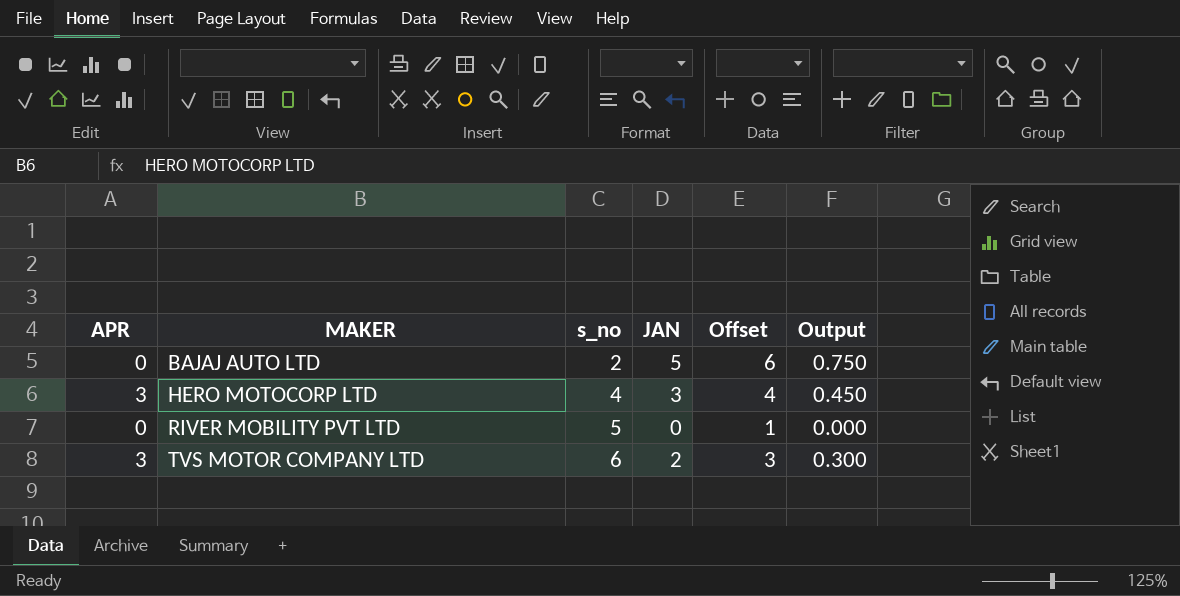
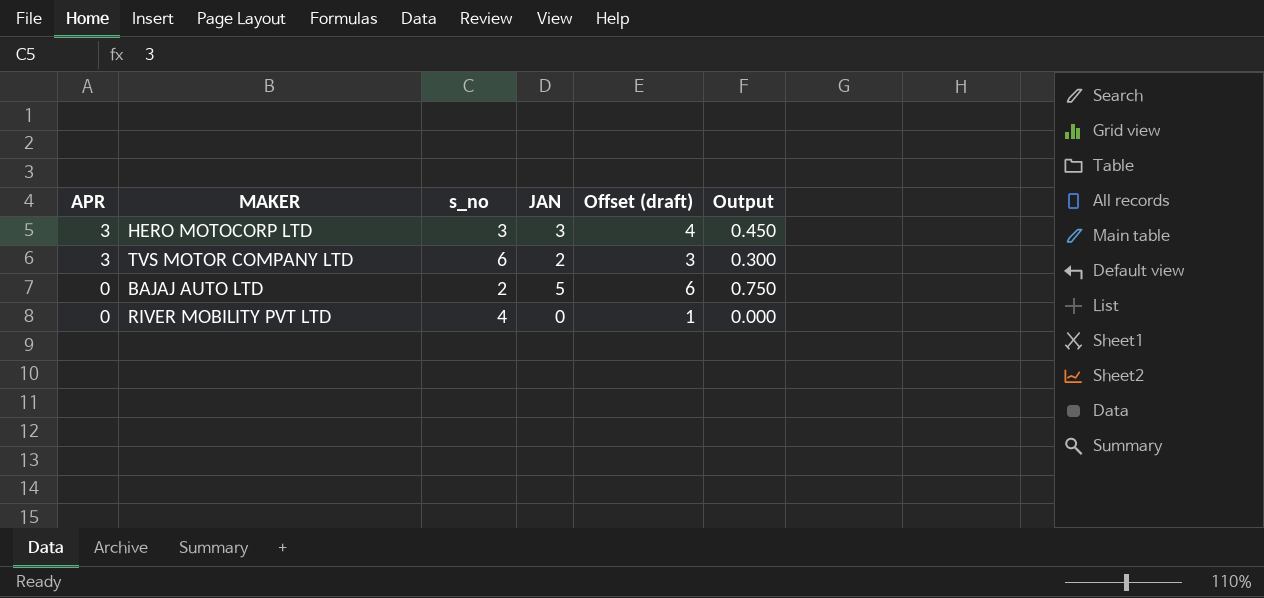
row order: MAKER ascending -> APR descending
column name: Offset -> Offset (draft)
HERO MOTOCORP LTD | s_no: 4 -> 3
RIVER MOBILITY PVT LTD | s_no: 5 -> 4

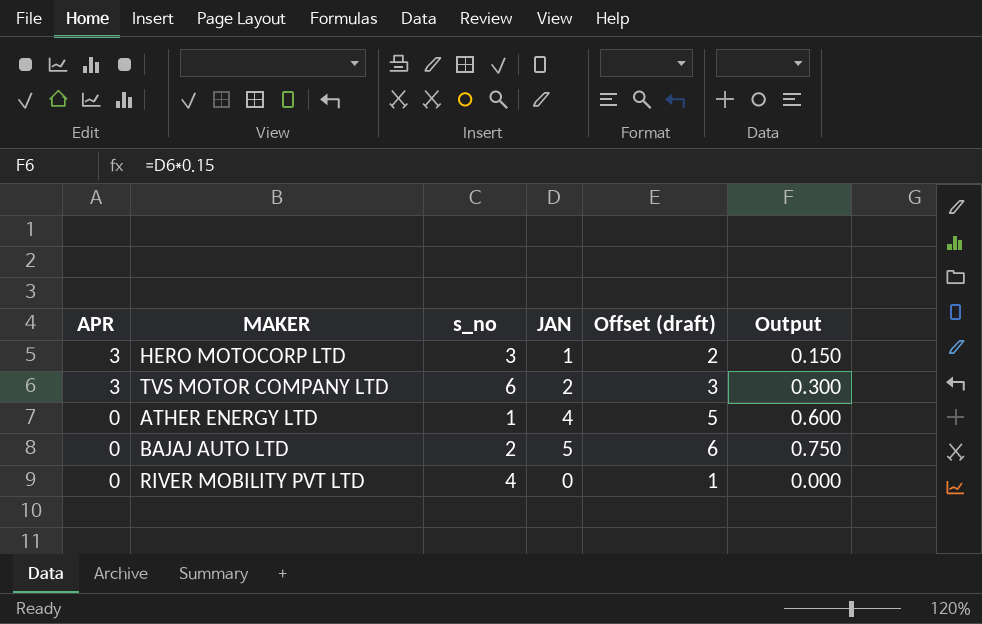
HERO MOTOCORP LTD | JAN: 3 -> 1
HERO MOTOCORP LTD | Offset (draft): 4 -> 2
HERO MOTOCORP LTD | Output: 0.450 -> 0.150
row ATHER ENERGY LTD: none -> 0 | 1 | 4 | 5 | 0.600

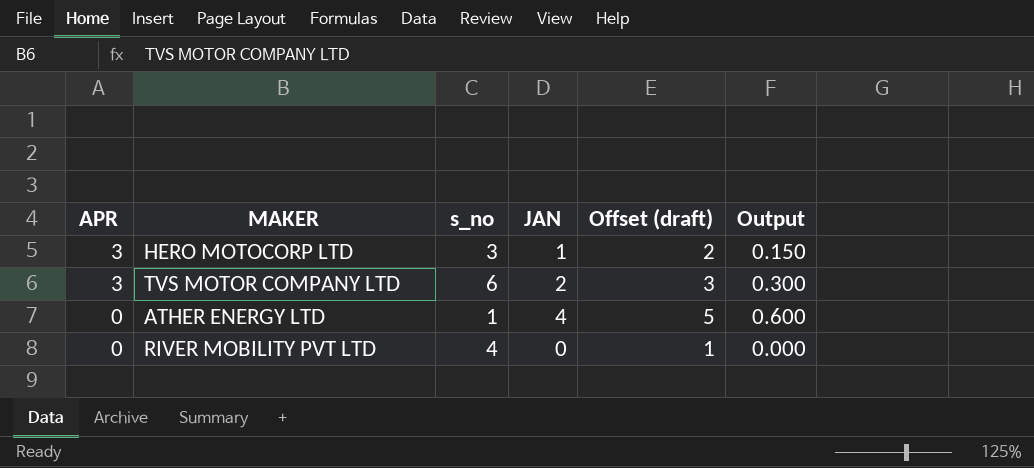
row BAJAJ AUTO LTD: 0 | 2 | 5 | 6 | 0.750 -> none

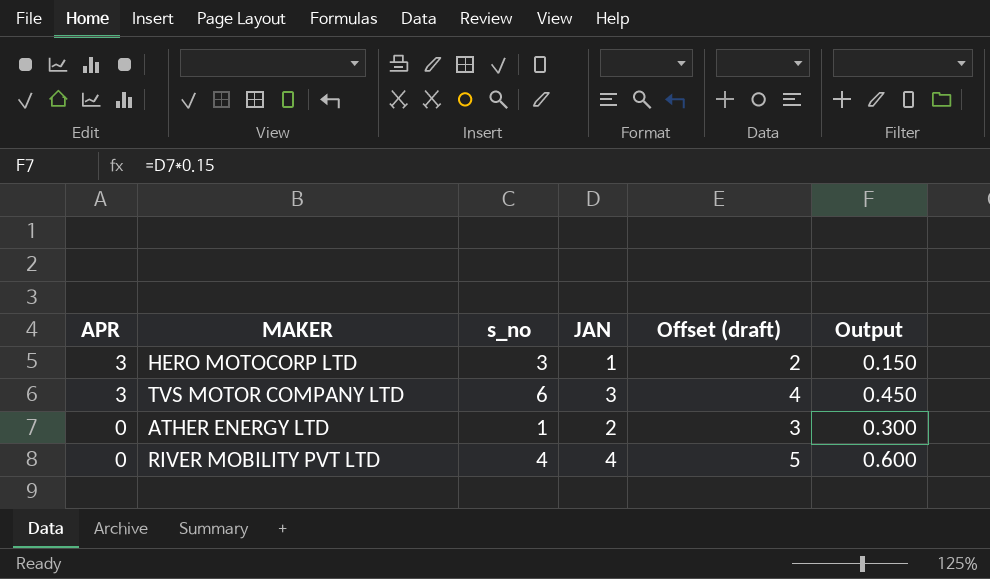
TVS MOTOR COMPANY LTD | JAN: 2 -> 3
TVS MOTOR COMPANY LTD | Offset (draft): 3 -> 4
TVS MOTOR COMPANY LTD | Output: 0.300 -> 0.450
ATHER ENERGY LTD | JAN: 4 -> 2
ATHER ENERGY LTD | Offset (draft): 5 -> 3
ATHER ENERGY LTD | Output: 0.600 -> 0.300
RIVER MOBILITY PVT LTD | JAN: 0 -> 4
RIVER MOBILITY PVT LTD | Offset (draft): 1 -> 5
RIVER MOBILITY PVT LTD | Output: 0.000 -> 0.600

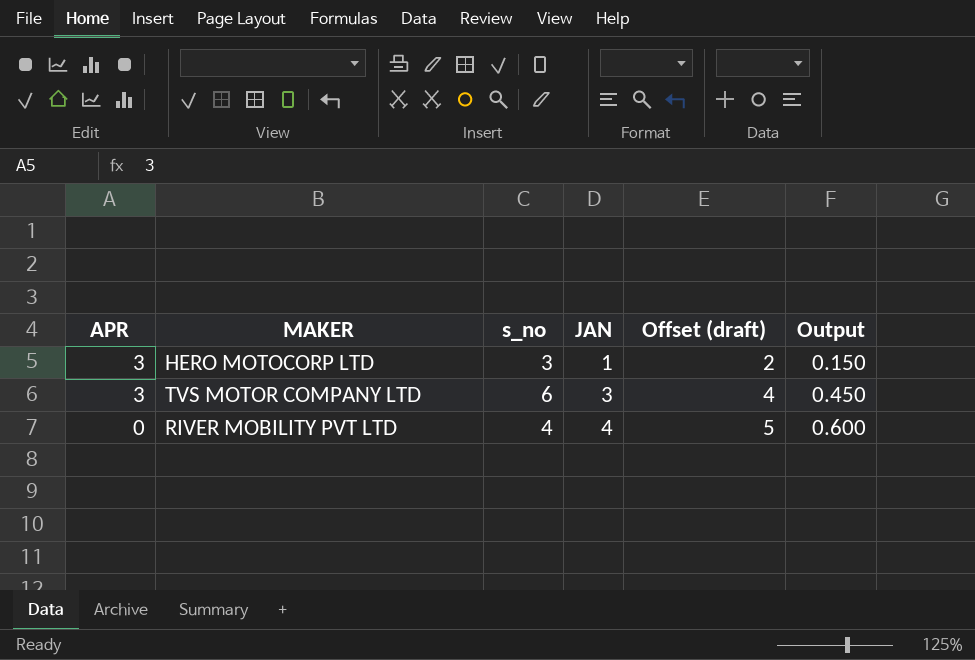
row ATHER ENERGY LTD: 0 | 1 | 2 | 3 | 0.300 -> none

